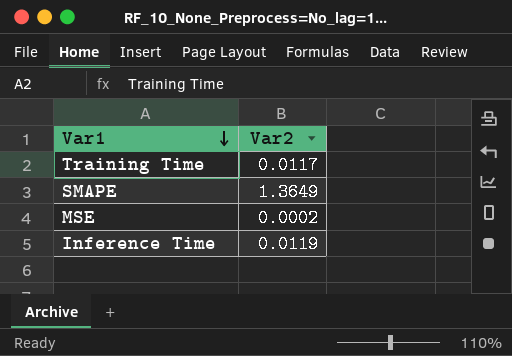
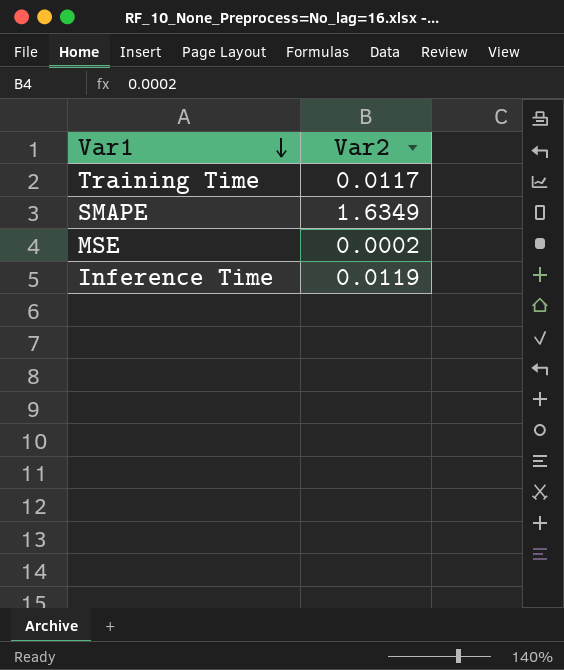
SMAPE | Var2: 1.3649 -> 1.6349

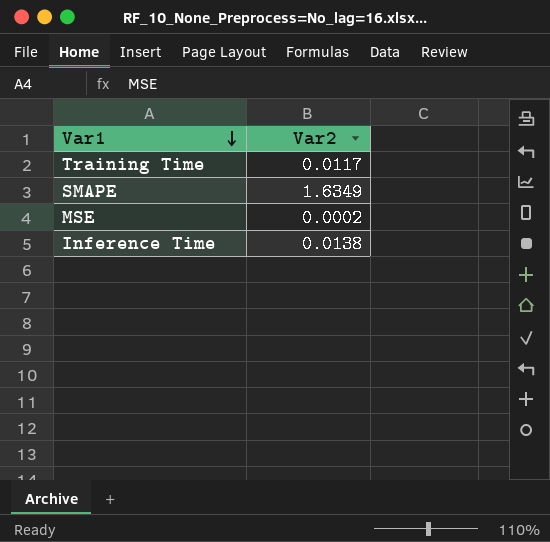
Inference Time | Var2: 0.0119 -> 0.0138

